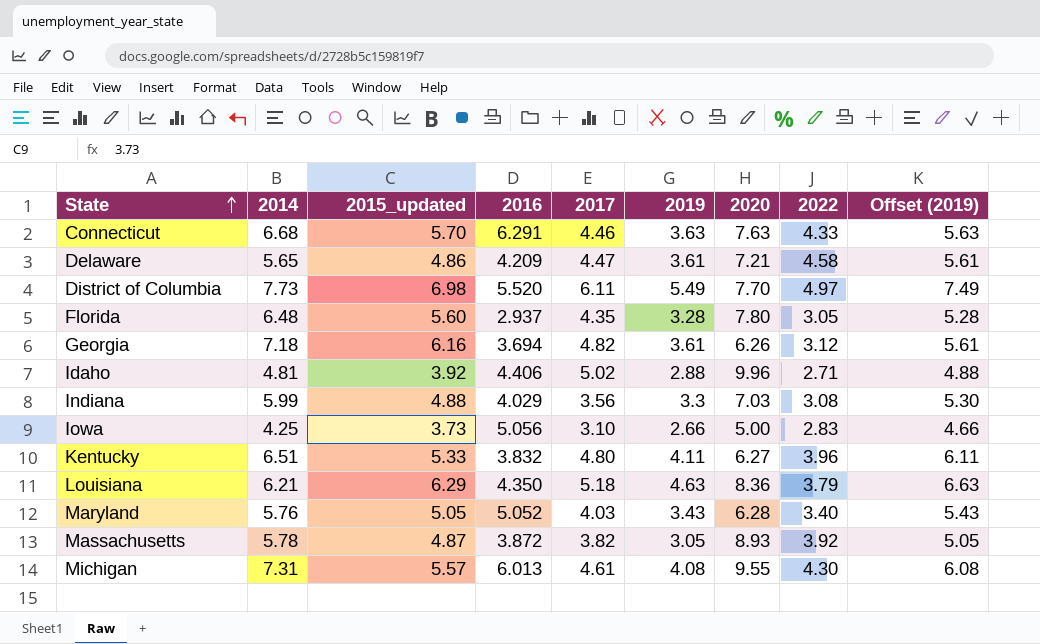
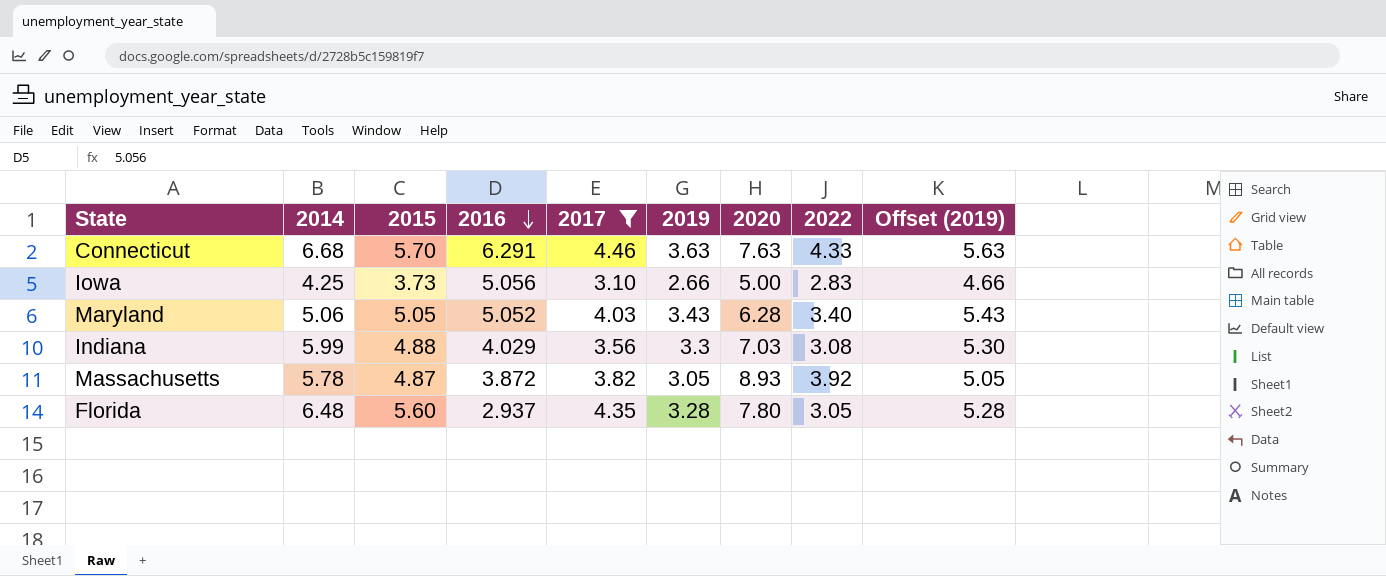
filter: none -> 2017 <= 4.46
row order: State ascending -> 2016 descending
column name: 2015_updated -> 2015
Maryland | 2014: 5.76 -> 5.06

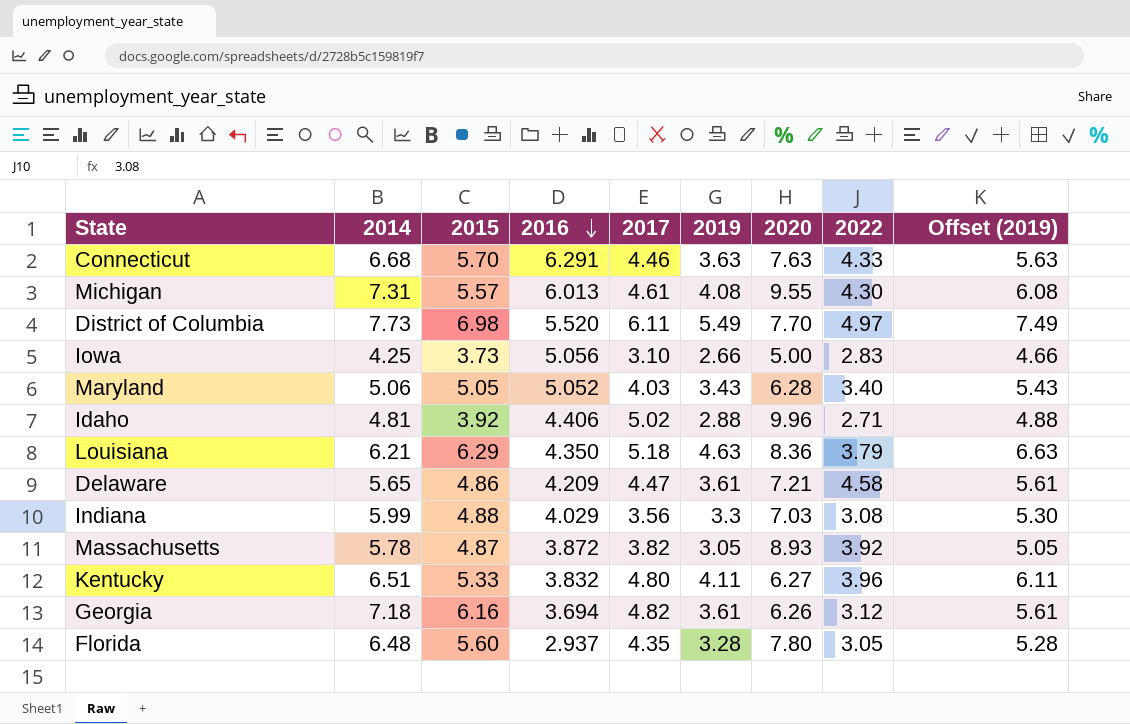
filter: 2017 <= 4.46 -> none

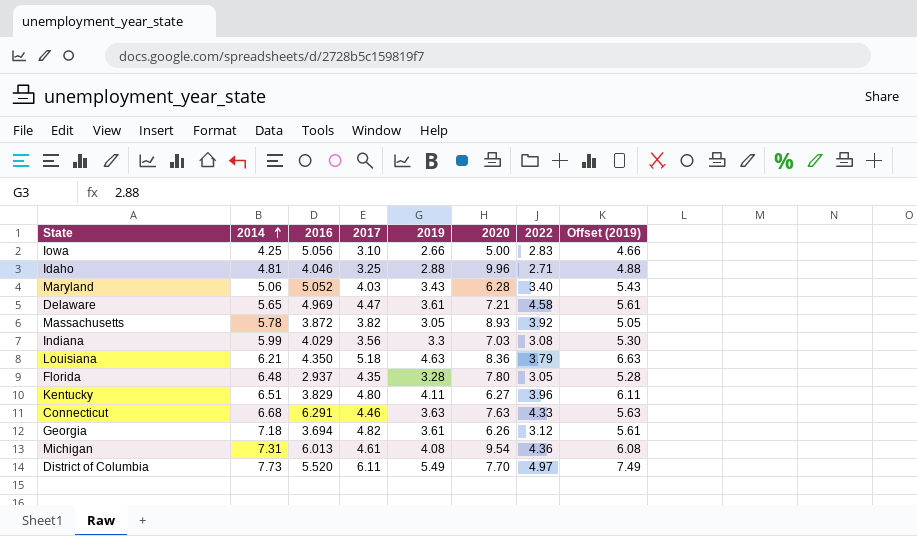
row order: 2016 descending -> 2014 ascending
column 2015 | position: 3 -> none
Idaho | 2016: 4.406 -> 4.046
Idaho | 2017: 5.02 -> 3.25
Delaware | 2016: 4.209 -> 4.969
Kentucky | 2016: 3.832 -> 3.829
Michigan | 2020: 9.55 -> 9.54
Michigan | 2022: 4.30 -> 4.36

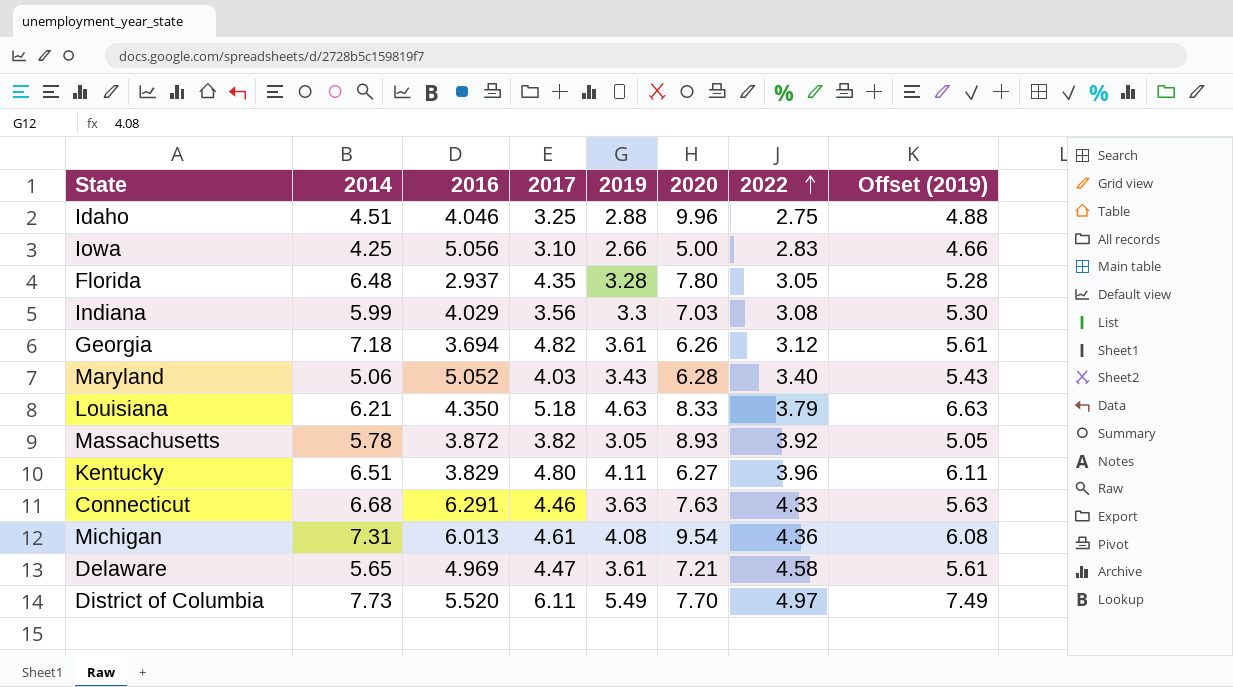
row order: 2014 ascending -> 2022 ascending
Idaho | 2014: 4.81 -> 4.51
Idaho | 2022: 2.71 -> 2.75
Louisiana | 2020: 8.36 -> 8.33

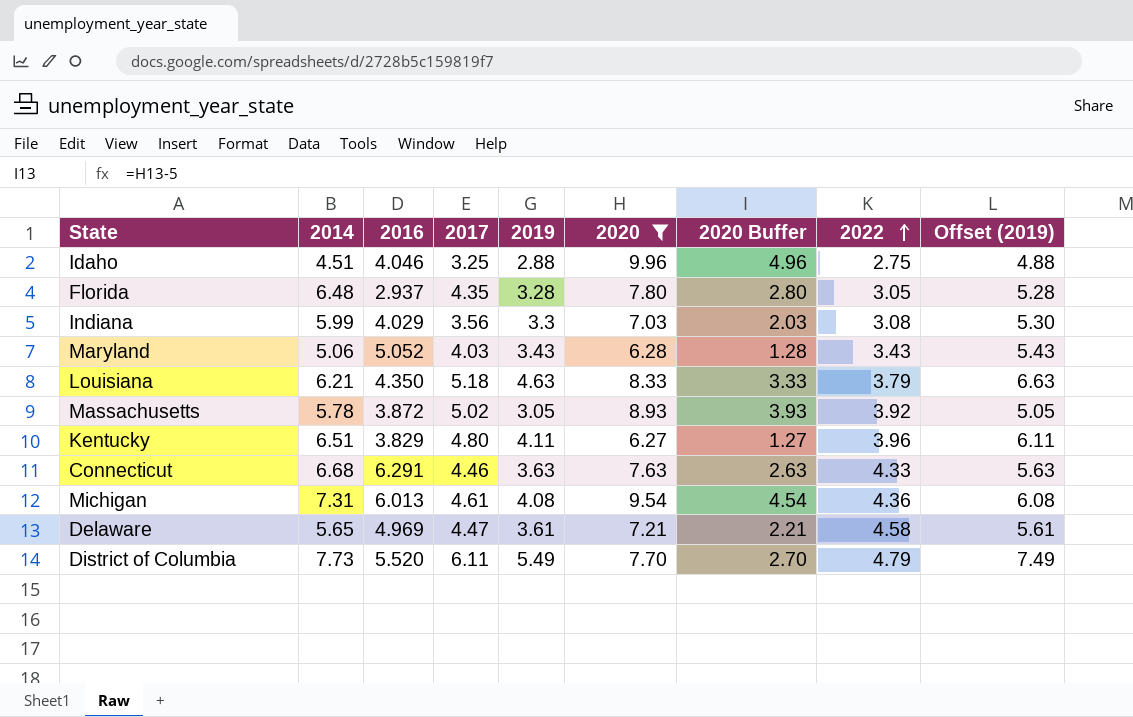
filter: none -> 2020 >= 6.27
column 2020 Buffer | formula: none -> [2020] - 5
Maryland | 2022: 3.40 -> 3.43
Massachusetts | 2017: 3.82 -> 5.02
District of Columbia | 2022: 4.97 -> 4.79

